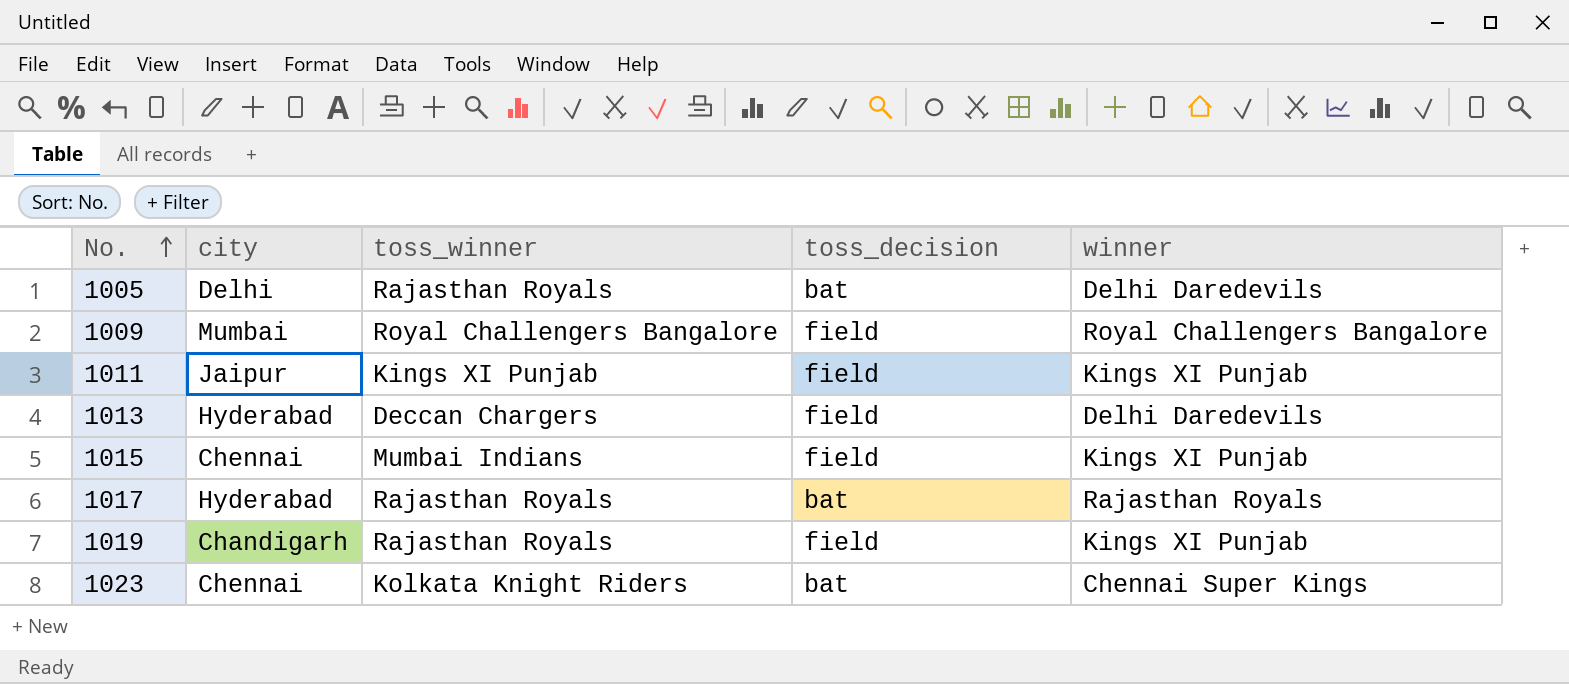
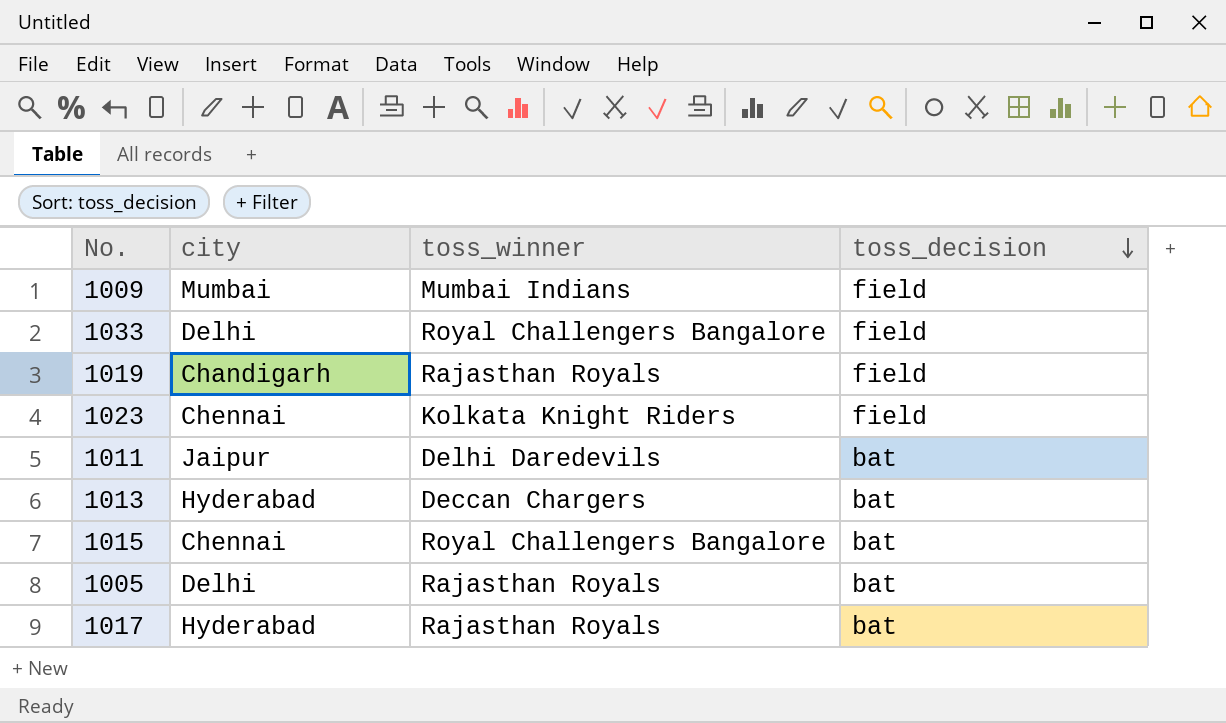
row order: No. ascending -> toss_decision descending
column winner | position: 5 -> none
1009 | toss_winner: Royal Challengers Bangalore -> Mumbai Indians
row 1033: none -> Delhi | Royal Challengers Bangalore | field
1023 | toss_decision: bat -> field
1011 | toss_winner: Kings XI Punjab -> Delhi Daredevils
1011 | toss_decision: field -> bat
1013 | toss_decision: field -> bat
1015 | toss_winner: Mumbai Indians -> Royal Challengers Bangalore
1015 | toss_decision: field -> bat

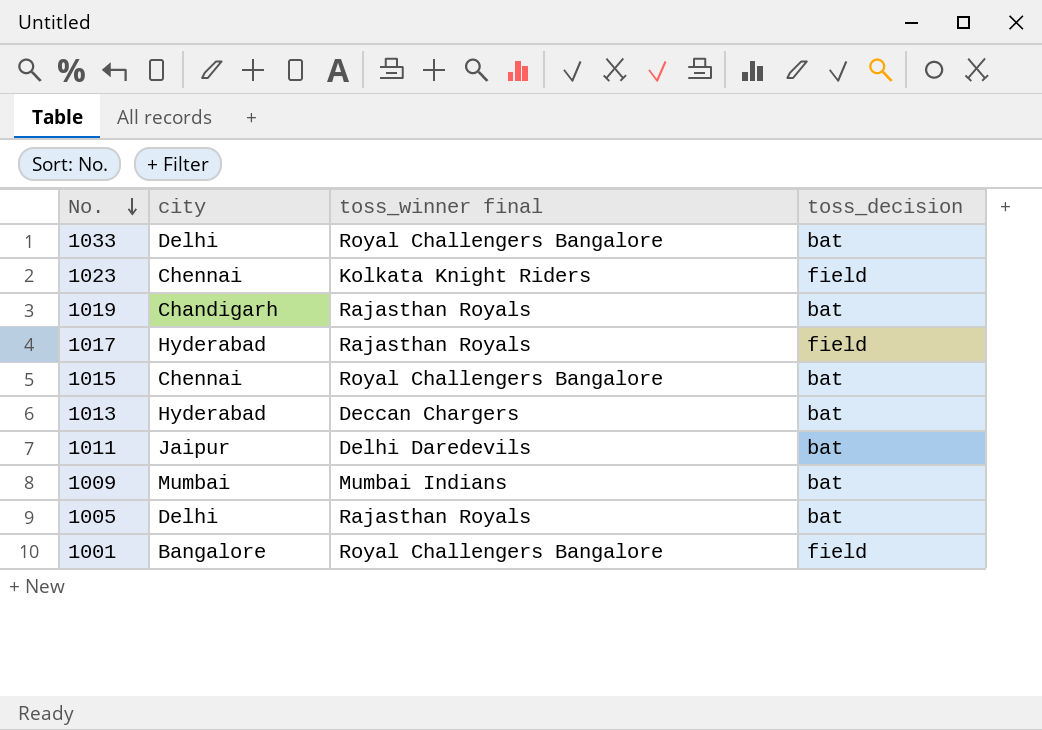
row order: toss_decision descending -> No. descending
column name: toss_winner -> toss_winner final
1033 | toss_decision: field -> bat
1019 | toss_decision: field -> bat
1017 | toss_decision: bat -> field
1009 | toss_decision: field -> bat
row 1001: none -> Bangalore | Royal Challengers Bangalore | field

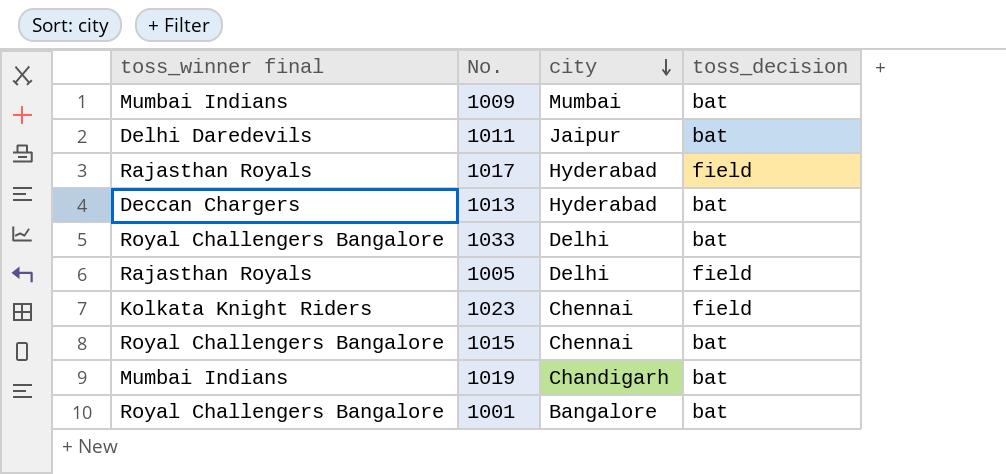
row order: No. descending -> city descending
column toss_winner final | position: 3 -> 1
1005 | toss_decision: bat -> field
1019 | toss_winner final: Rajasthan Royals -> Mumbai Indians
1001 | toss_decision: field -> bat

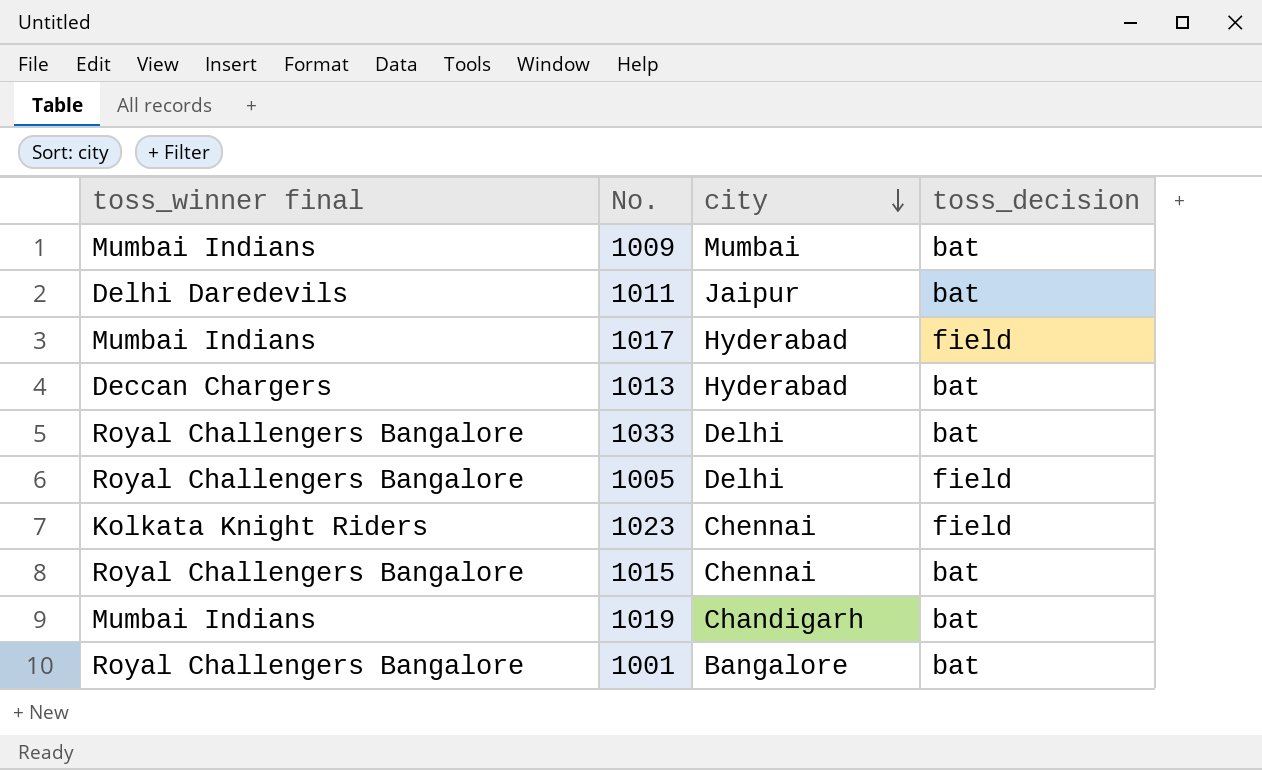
1017 | toss_winner final: Rajasthan Royals -> Mumbai Indians
1005 | toss_winner final: Rajasthan Royals -> Royal Challengers Bangalore

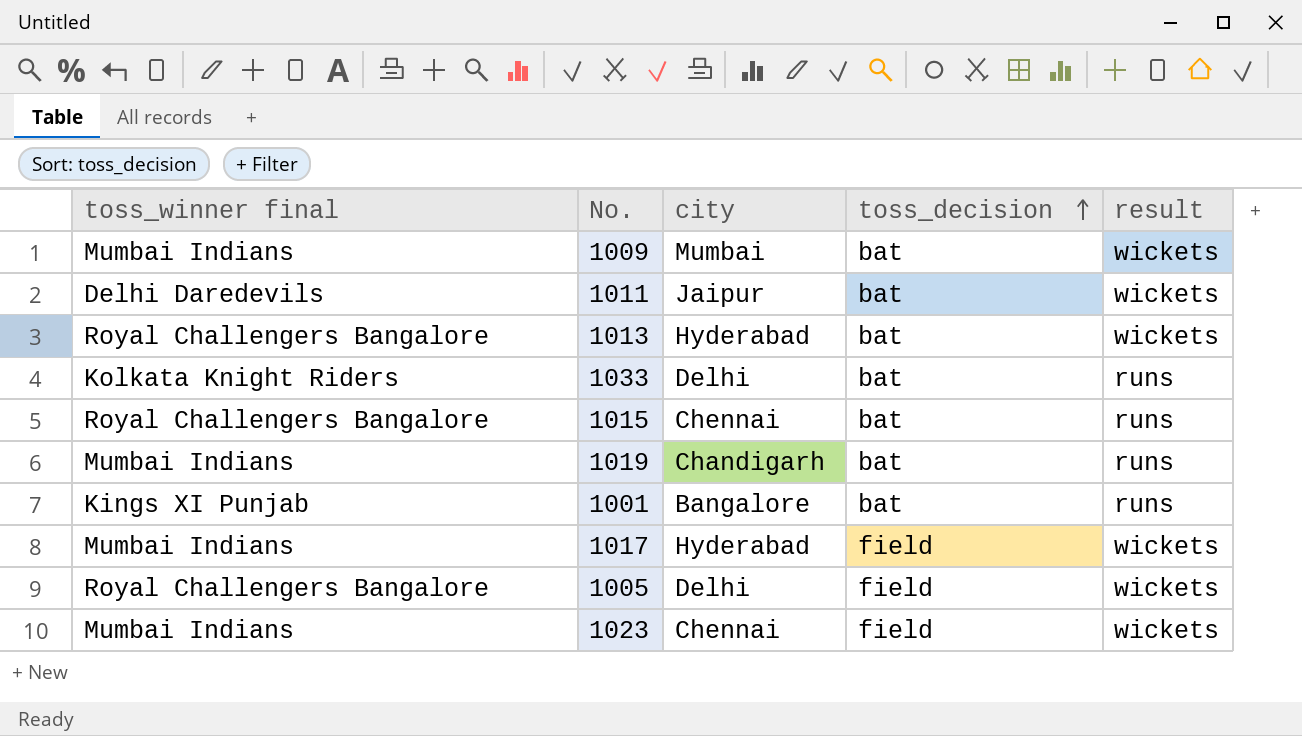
row order: city descending -> toss_decision ascending
column result | position: none -> 5
1013 | toss_winner final: Deccan Chargers -> Royal Challengers Bangalore
1033 | toss_winner final: Royal Challengers Bangalore -> Kolkata Knight Riders
1001 | toss_winner final: Royal Challengers Bangalore -> Kings XI Punjab
1023 | toss_winner final: Kolkata Knight Riders -> Mumbai Indians

